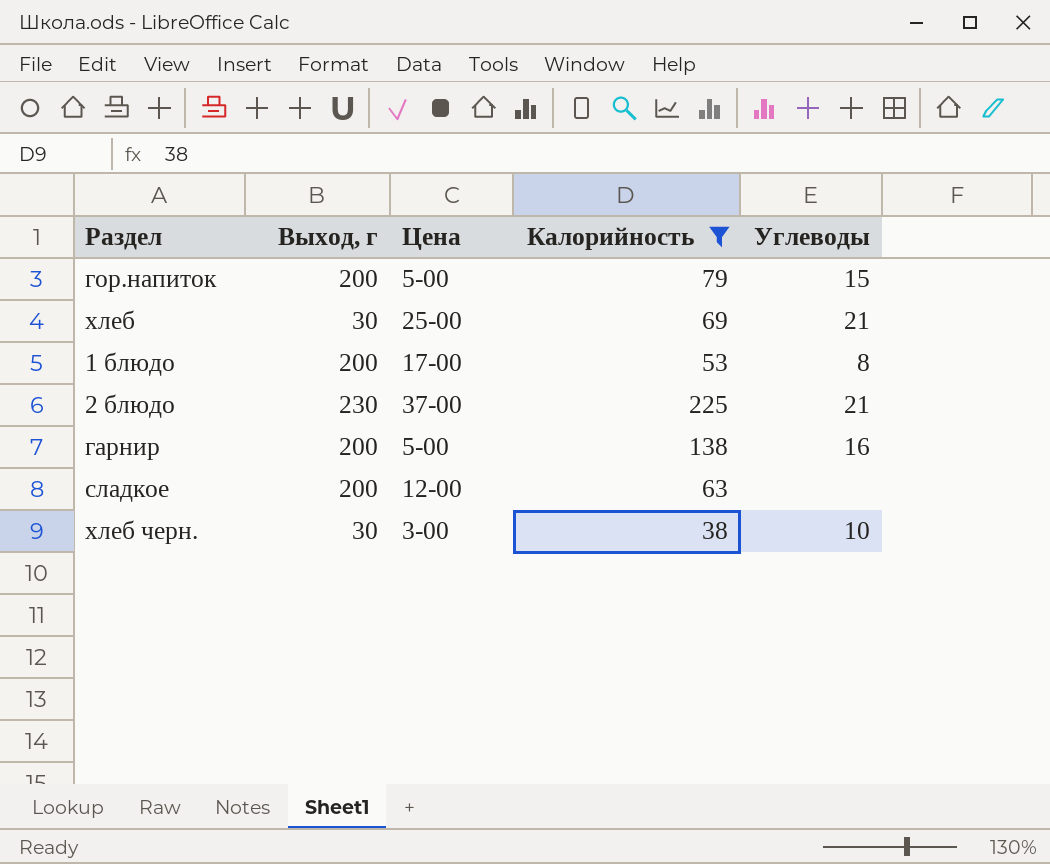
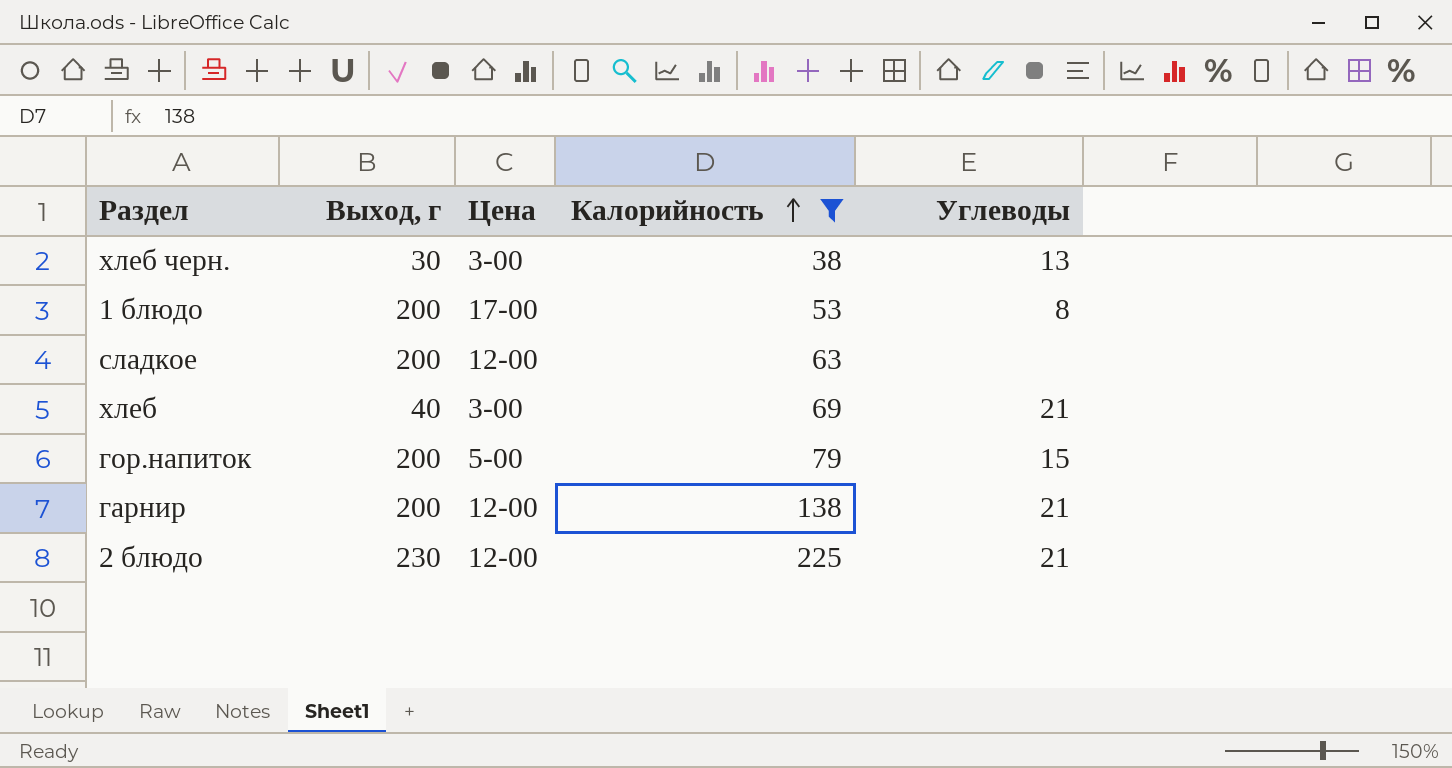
row order: none -> Калорийность ascending
хлеб черн. | Углеводы: 10 -> 13
хлеб | Выход, г: 30 -> 40
хлеб | Цена: 25-00 -> 3-00
гарнир | Цена: 5-00 -> 12-00
гарнир | Углеводы: 16 -> 21
2 блюдо | Цена: 37-00 -> 12-00

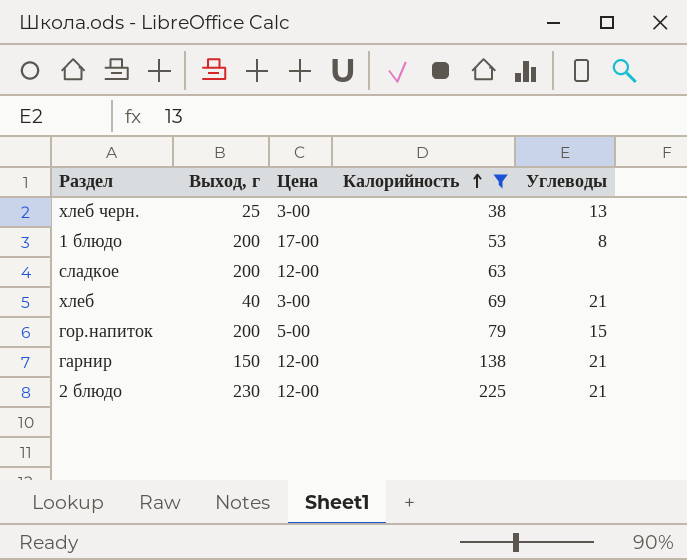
хлеб черн. | Выход, г: 30 -> 25
гарнир | Выход, г: 200 -> 150

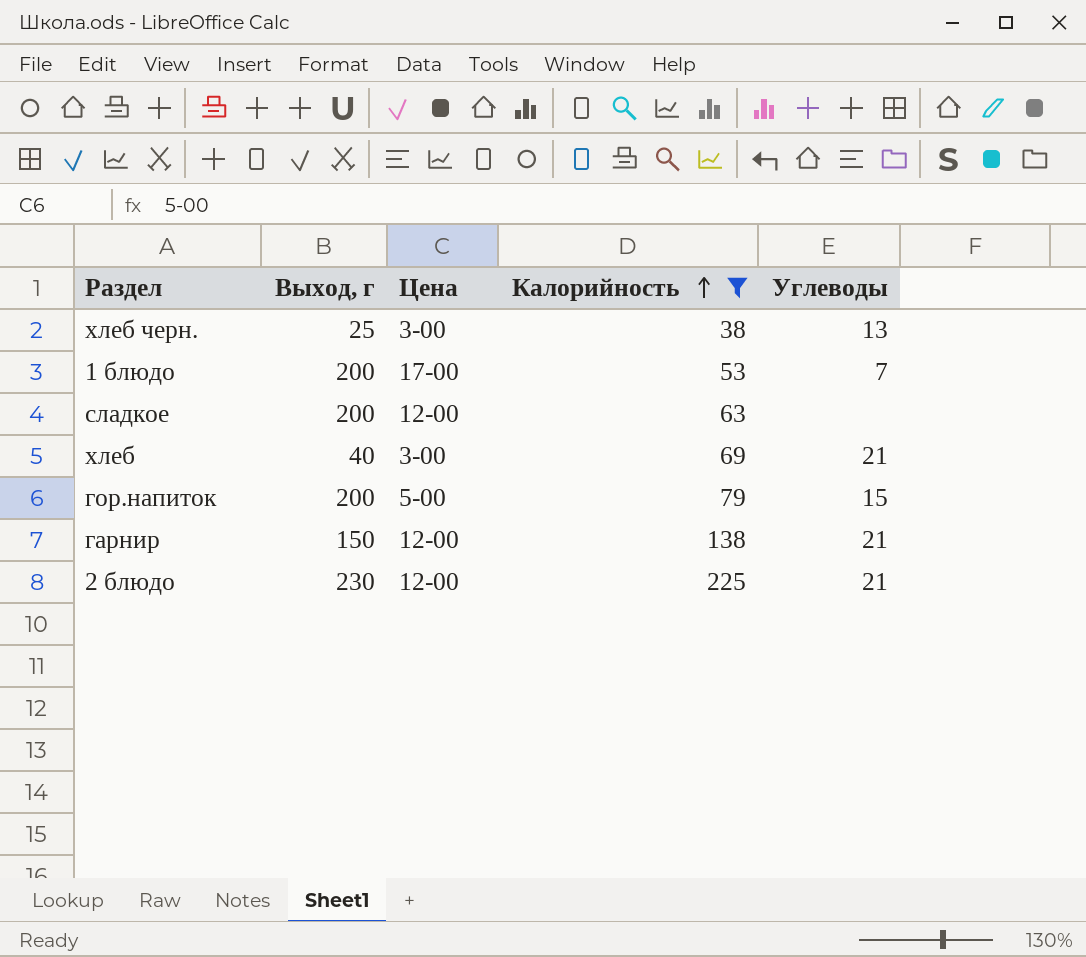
1 блюдо | Углеводы: 8 -> 7

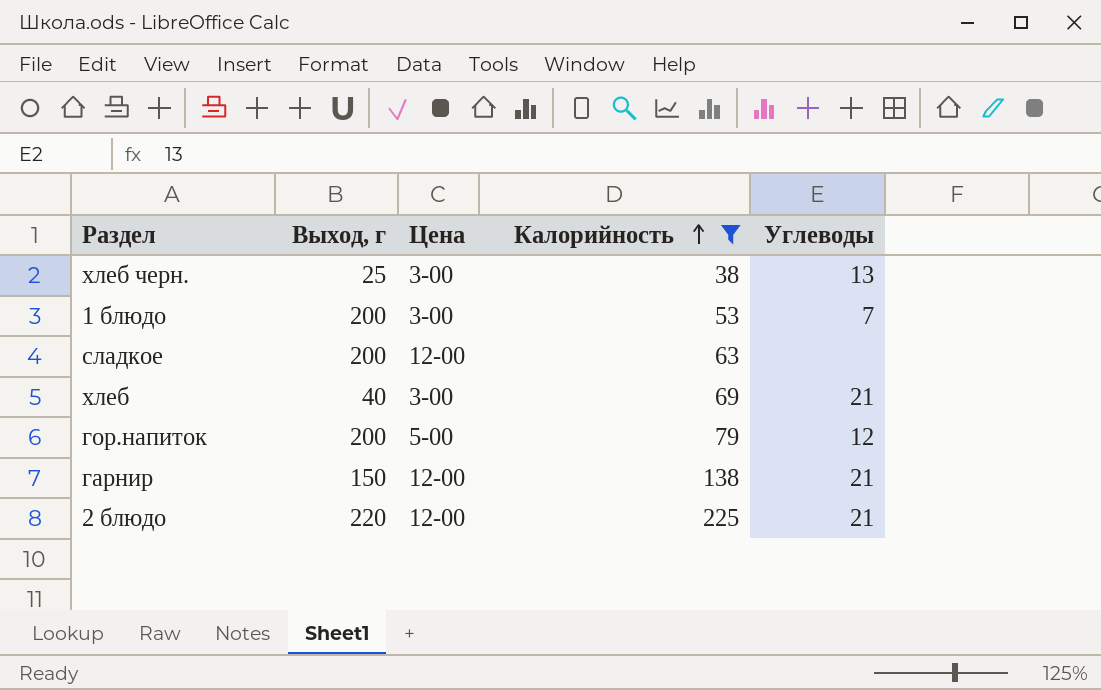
1 блюдо | Цена: 17-00 -> 3-00
гор.напиток | Углеводы: 15 -> 12
2 блюдо | Выход, г: 230 -> 220

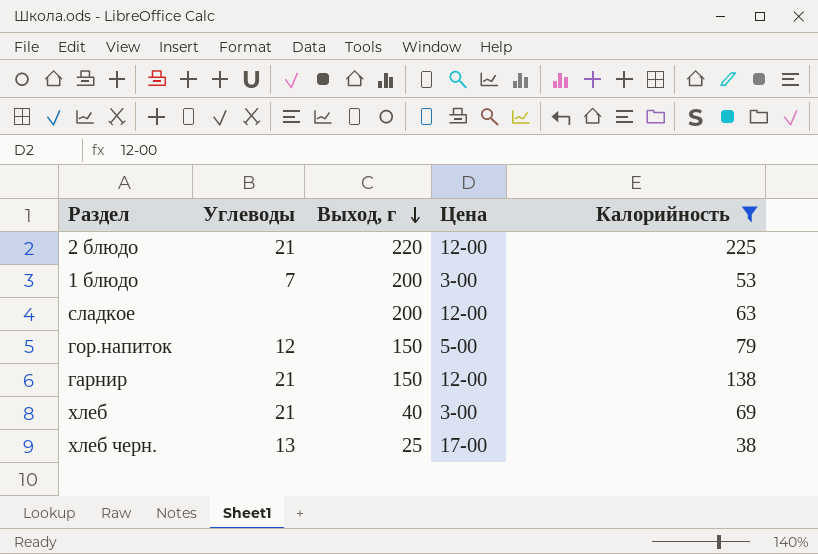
row order: Калорийность ascending -> Выход, г descending
column Углеводы | position: 5 -> 2
гор.напиток | Выход, г: 200 -> 150
хлеб черн. | Цена: 3-00 -> 17-00

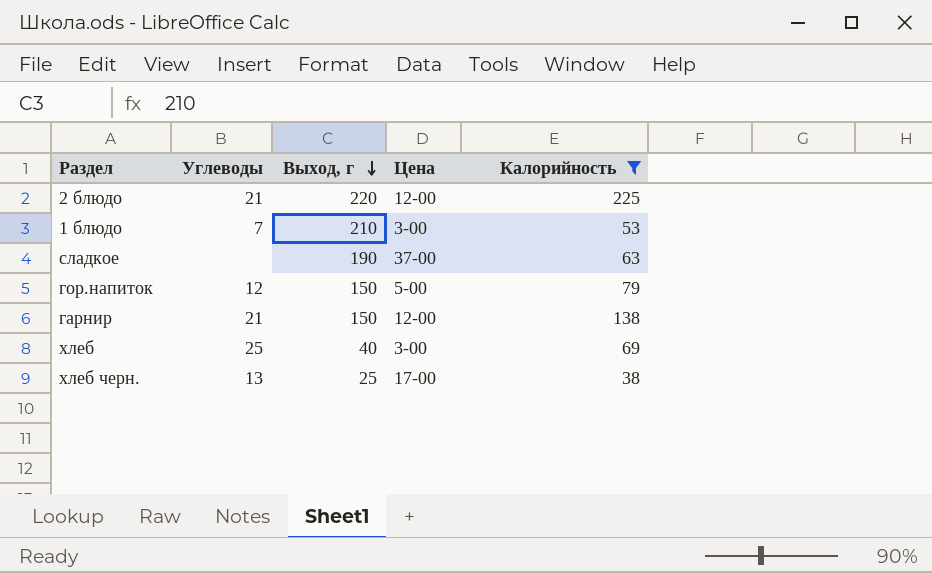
1 блюдо | Выход, г: 200 -> 210
сладкое | Выход, г: 200 -> 190
сладкое | Цена: 12-00 -> 37-00
хлеб | Углеводы: 21 -> 25

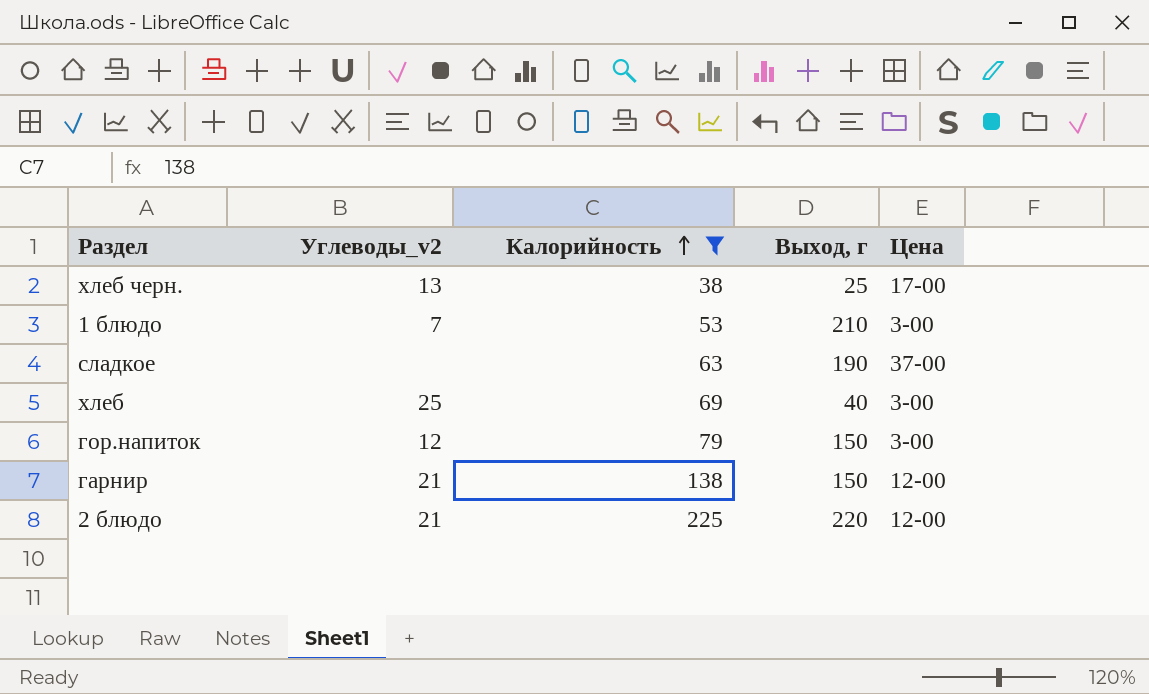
row order: Выход, г descending -> Калорийность ascending
column name: Углеводы -> Углеводы_v2
column Калорийность | position: 5 -> 3
гор.напиток | Цена: 5-00 -> 3-00

